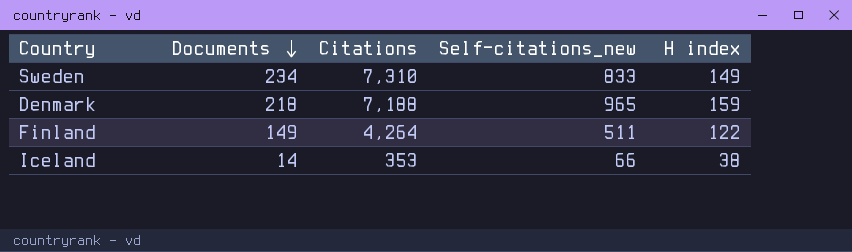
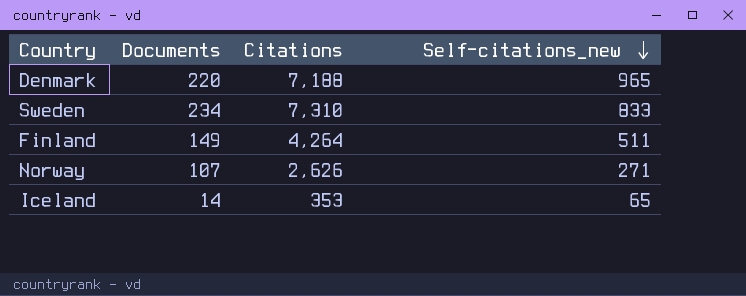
row order: Documents descending -> Self-citations_new descending
column H index | position: 5 -> none
Denmark | Documents: 218 -> 220
row Norway: none -> 107 | 2,626 | 271
Iceland | Self-citations_new: 66 -> 65

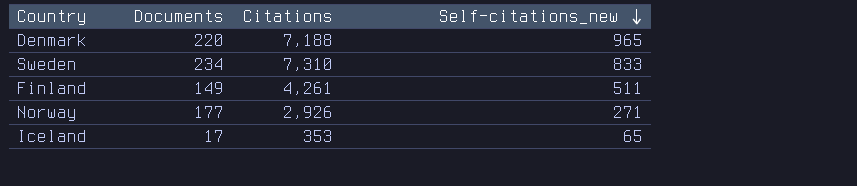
Finland | Citations: 4,264 -> 4,261
Norway | Documents: 107 -> 177
Norway | Citations: 2,626 -> 2,926
Iceland | Documents: 14 -> 17

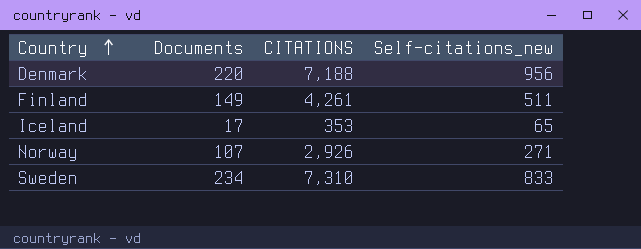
row order: Self-citations_new descending -> Country ascending
column name: Citations -> CITATIONS
Denmark | Self-citations_new: 965 -> 956
Norway | Documents: 177 -> 107

